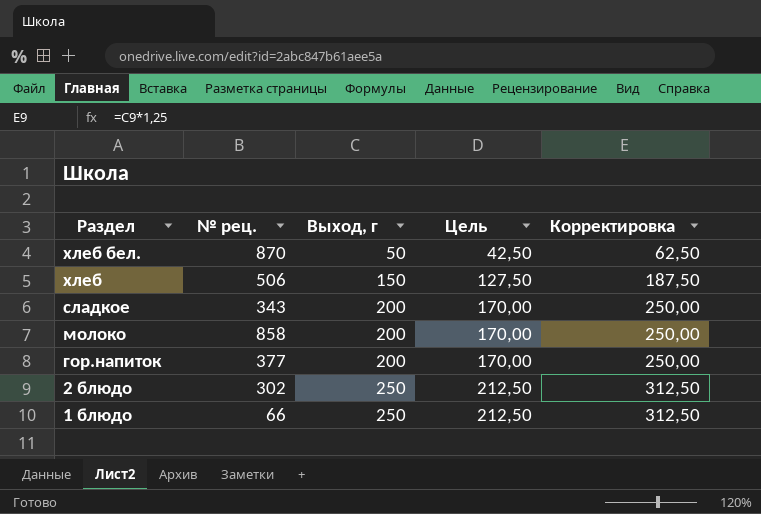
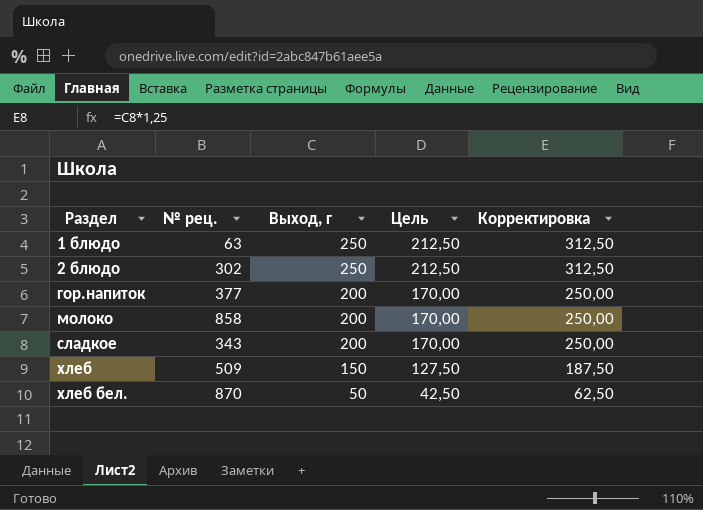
row order: Раздел descending -> Раздел ascending
1 блюдо | № рец.: 66 -> 63
хлеб | № рец.: 506 -> 509

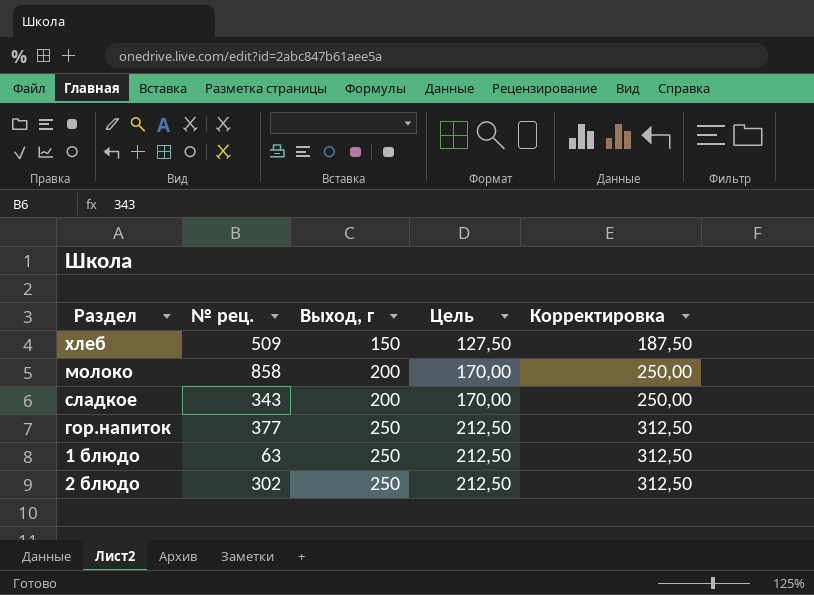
row order: Раздел ascending -> Выход, г ascending
row хлеб бел.: 870 | 50 | 42,50 | 62,50 -> none
гор.напиток | Выход, г: 200 -> 250
гор.напиток | Цель: 170,00 -> 212,50
гор.напиток | Корректировка: 250,00 -> 312,50

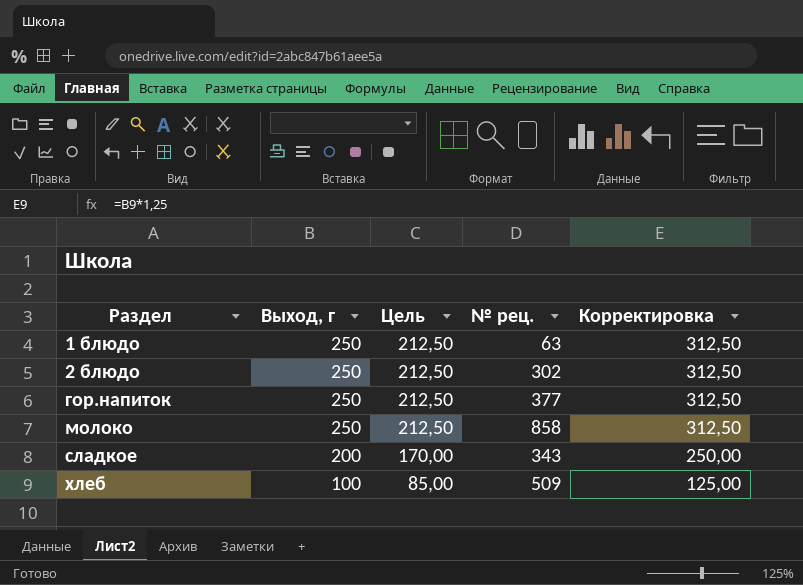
row order: Выход, г ascending -> Раздел ascending
column № рец. | position: 2 -> 4
молоко | Выход, г: 200 -> 250
молоко | Цель: 170,00 -> 212,50
молоко | Корректировка: 250,00 -> 312,50
хлеб | Выход, г: 150 -> 100
хлеб | Цель: 127,50 -> 85,00
хлеб | Корректировка: 187,50 -> 125,00

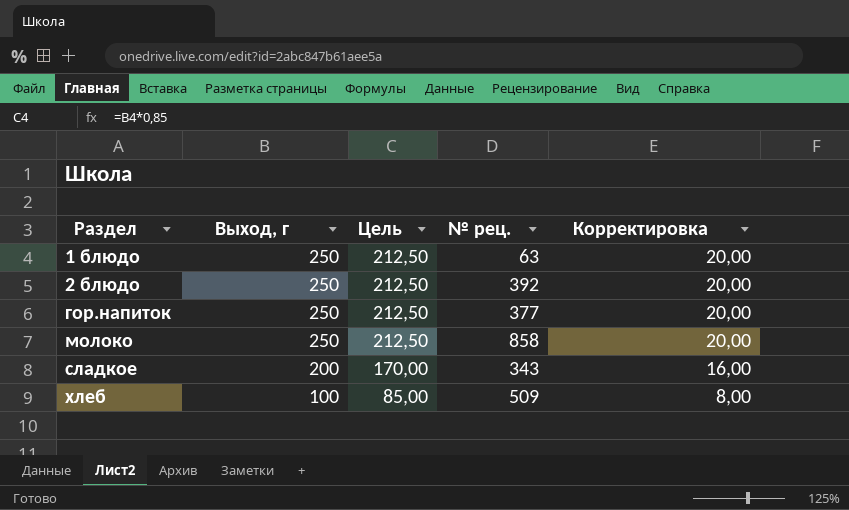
column Корректировка | formula: [Выход, г] * 1,25 -> [Выход, г] * 0,08
2 блюдо | № рец.: 302 -> 392

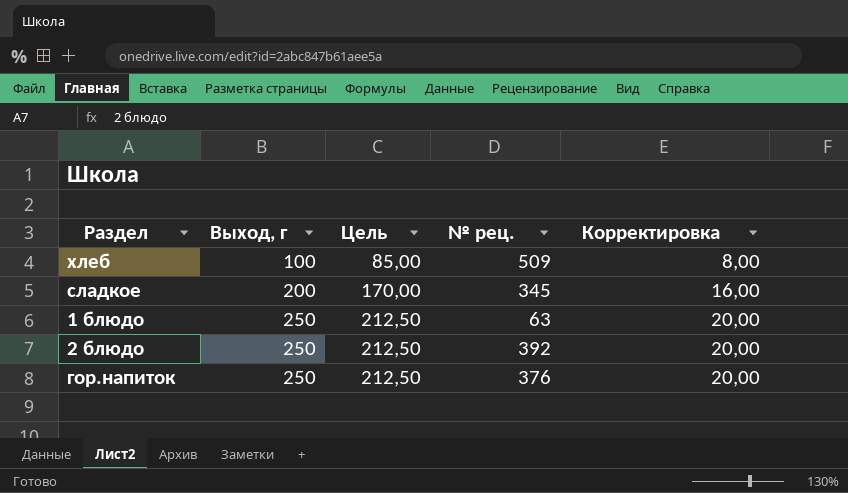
row order: Раздел ascending -> Выход, г ascending
row молоко: 250 | 212,50 | 858 | 20,00 -> none
сладкое | № рец.: 343 -> 345
гор.напиток | № рец.: 377 -> 376

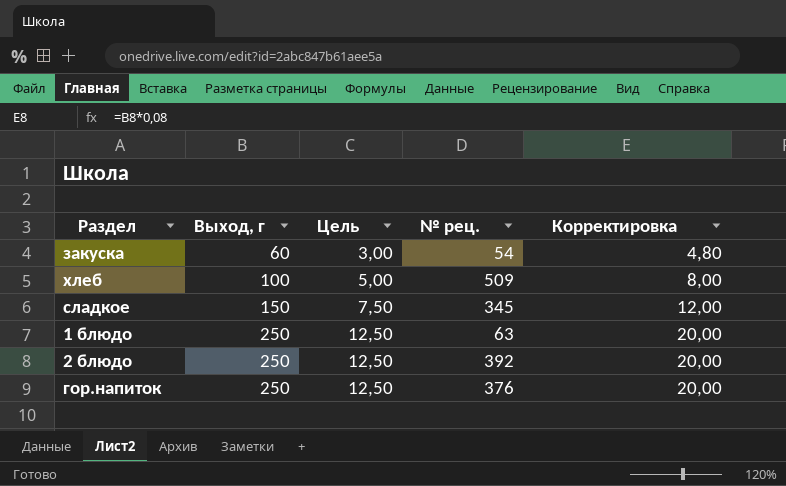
column Цель | formula: [Выход, г] * 0,85 -> [Выход, г] * 0,05
row закуска: none -> 60 | 3,00 | 54 | 4,80
сладкое | Выход, г: 200 -> 150
сладкое | Корректировка: 16,00 -> 12,00

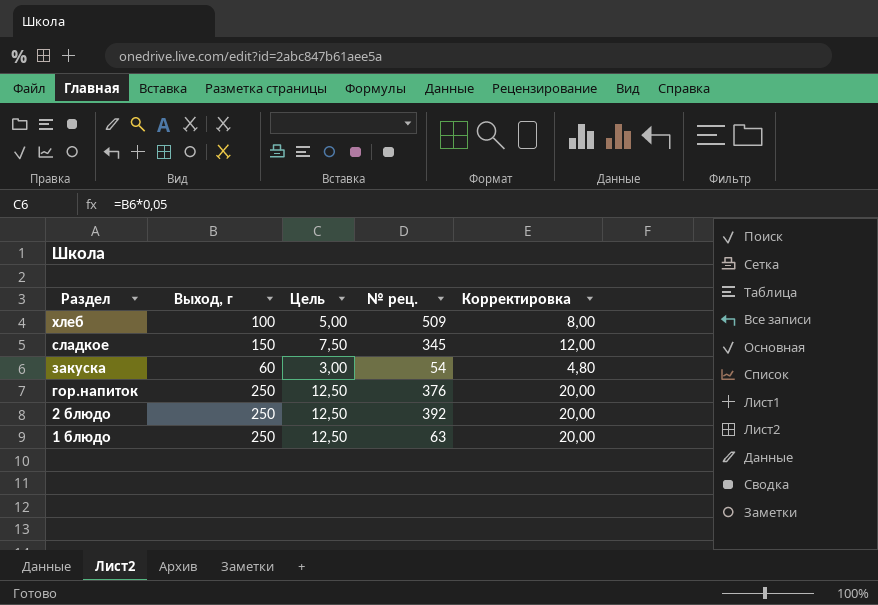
row order: Выход, г ascending -> Раздел descending

